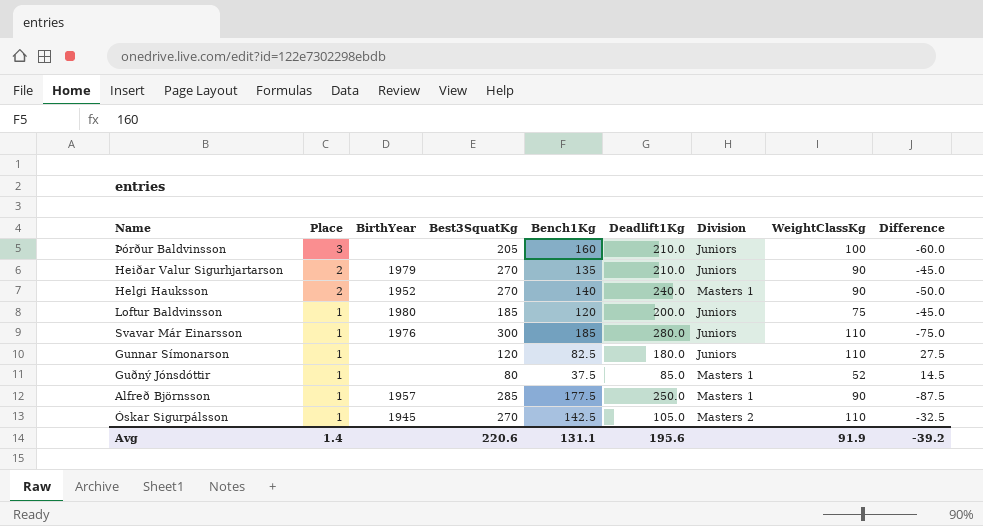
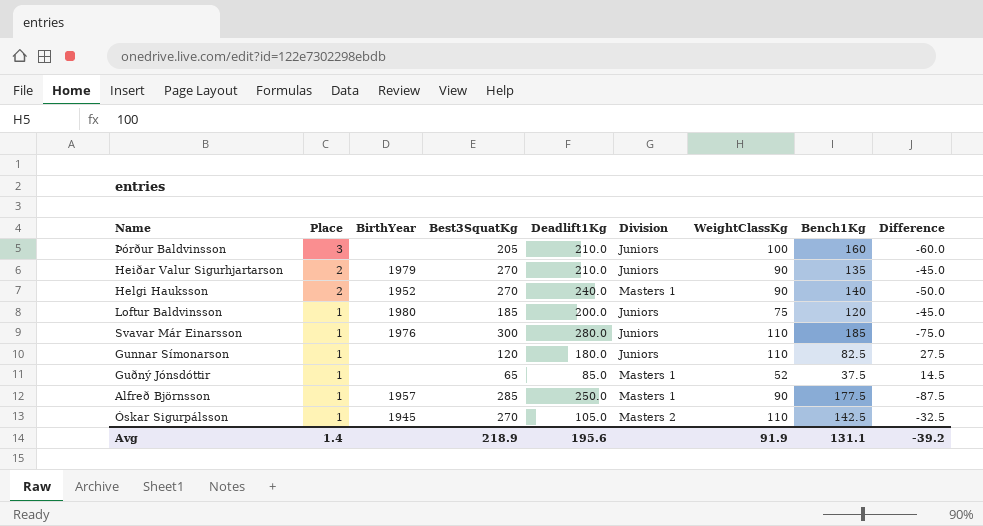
column Bench1Kg | position: 5 -> 8
Guðný Jónsdóttir | Best3SquatKg: 80 -> 65
Avg | Best3SquatKg: 220.6 -> 218.9

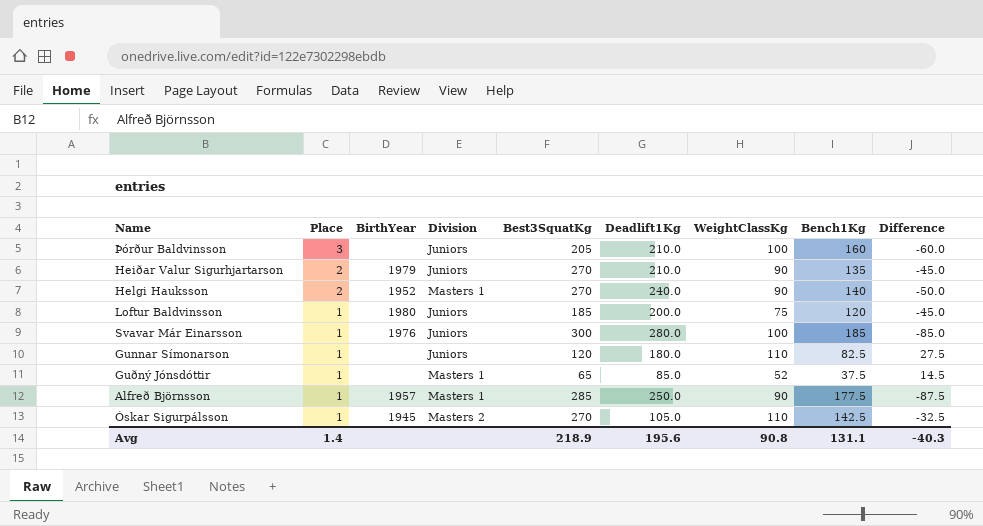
column Division | position: 6 -> 4
Svavar Már Einarsson | WeightClassKg: 110 -> 100
Svavar Már Einarsson | Difference: -75.0 -> -85.0
Avg | WeightClassKg: 91.9 -> 90.8
Avg | Difference: -39.2 -> -40.3

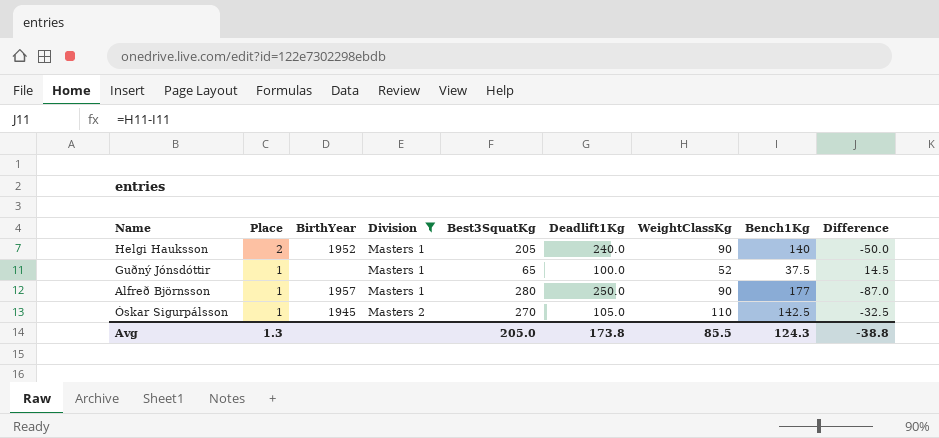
filter: none -> Division != Juniors
Helgi Hauksson | Best3SquatKg: 270 -> 205
Guðný Jónsdóttir | Deadlift1Kg: 85.0 -> 100.0
Alfreð Björnsson | Best3SquatKg: 285 -> 280
Alfreð Björnsson | Bench1Kg: 177.5 -> 177
Alfreð Björnsson | Difference: -87.5 -> -87.0
Avg | Place: 1.4 -> 1.3
Avg | Best3SquatKg: 218.9 -> 205.0
Avg | Deadlift1Kg: 195.6 -> 173.8
Avg | WeightClassKg: 90.8 -> 85.5
Avg | Bench1Kg: 131.1 -> 124.3
Avg | Difference: -40.3 -> -38.8

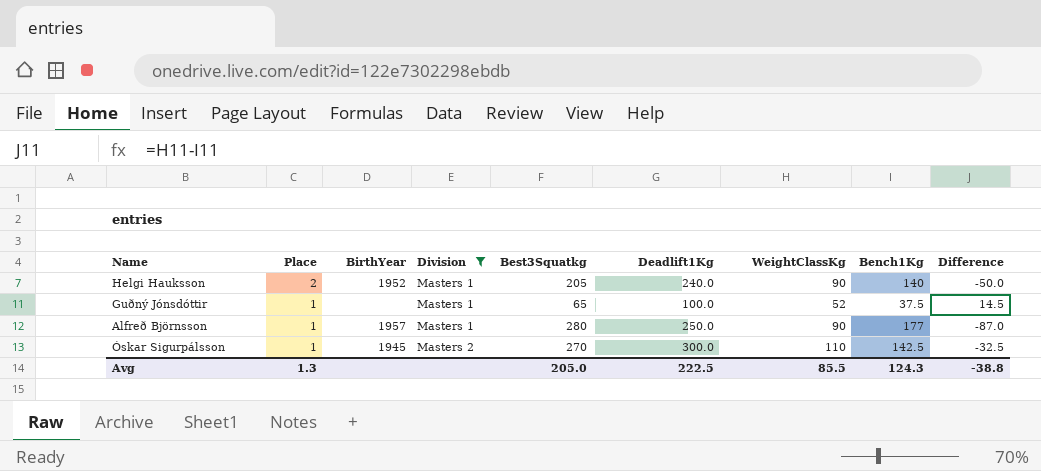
column name: Best3SquatKg -> Best3Squatkg
Óskar Sigurpálsson | Deadlift1Kg: 105.0 -> 300.0
Avg | Deadlift1Kg: 173.8 -> 222.5

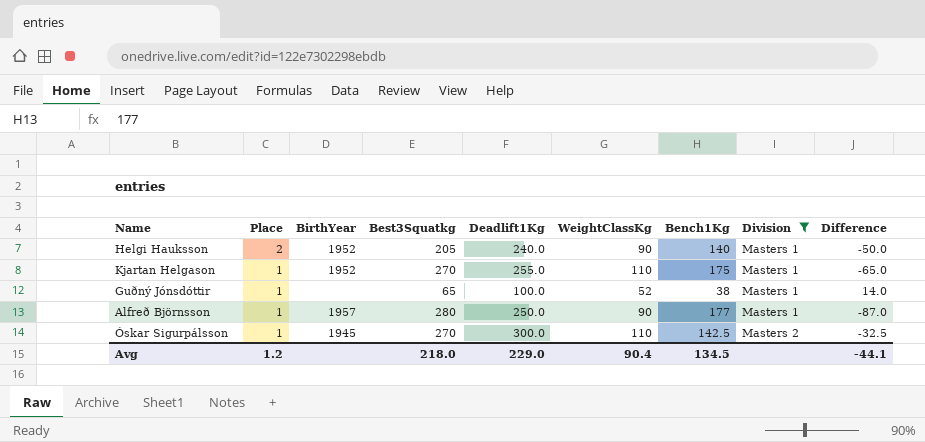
column Division | position: 4 -> 8
row Kjartan Helgason: none -> 1 | 1952 | 270 | 255.0 | 110 | 175 | Masters 1 | -65.0
Guðný Jónsdóttir | Bench1Kg: 37.5 -> 38
Guðný Jónsdóttir | Difference: 14.5 -> 14.0
Avg | Place: 1.3 -> 1.2
Avg | Best3Squatkg: 205.0 -> 218.0
Avg | Deadlift1Kg: 222.5 -> 229.0
Avg | WeightClassKg: 85.5 -> 90.4
Avg | Bench1Kg: 124.3 -> 134.5
Avg | Difference: -38.8 -> -44.1

